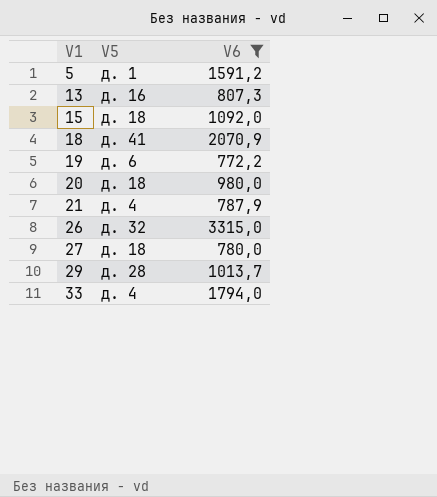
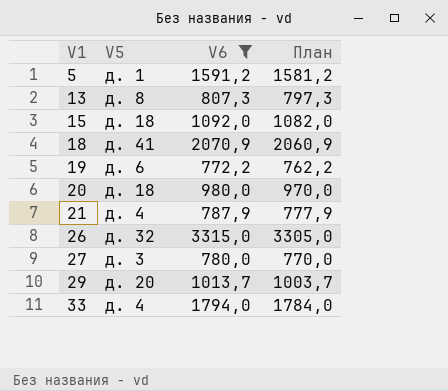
column План | formula: none -> [V6] - 10
13 | V5: д. 16 -> д. 8
27 | V5: д. 18 -> д. 3
29 | V5: д. 28 -> д. 20

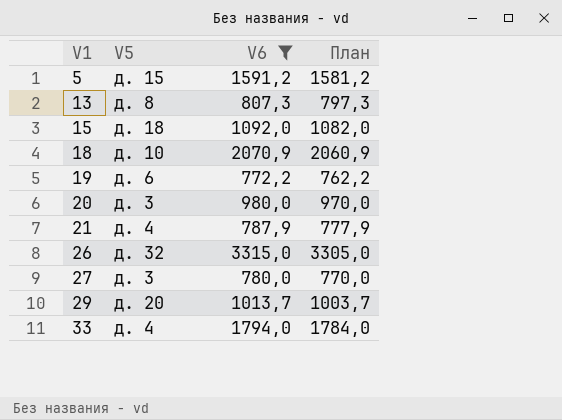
5 | V5: д. 1 -> д. 15
18 | V5: д. 41 -> д. 10
20 | V5: д. 18 -> д. 3

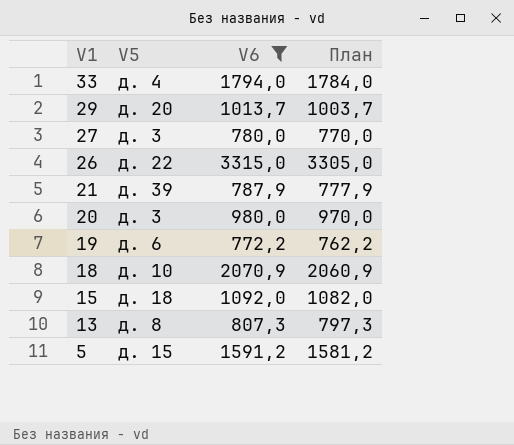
row order: V1 ascending -> V1 descending
26 | V5: д. 32 -> д. 22
21 | V5: д. 4 -> д. 39

